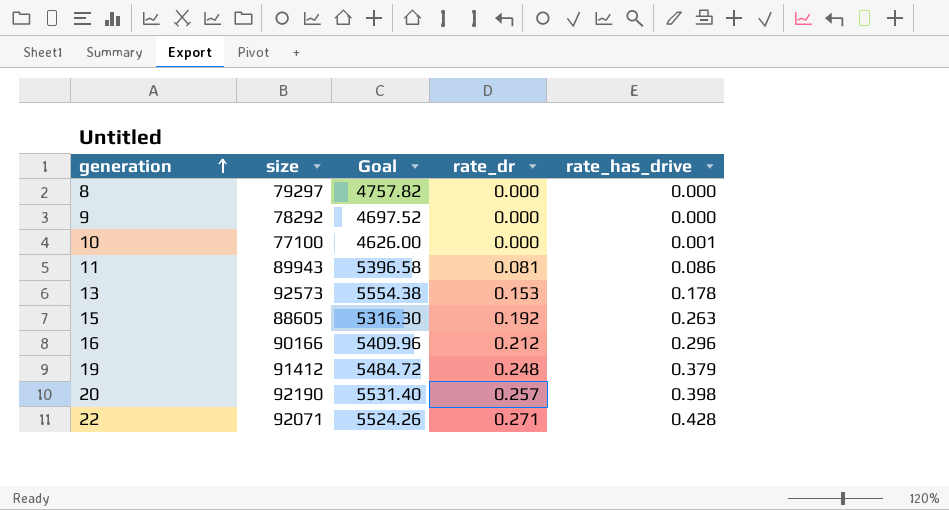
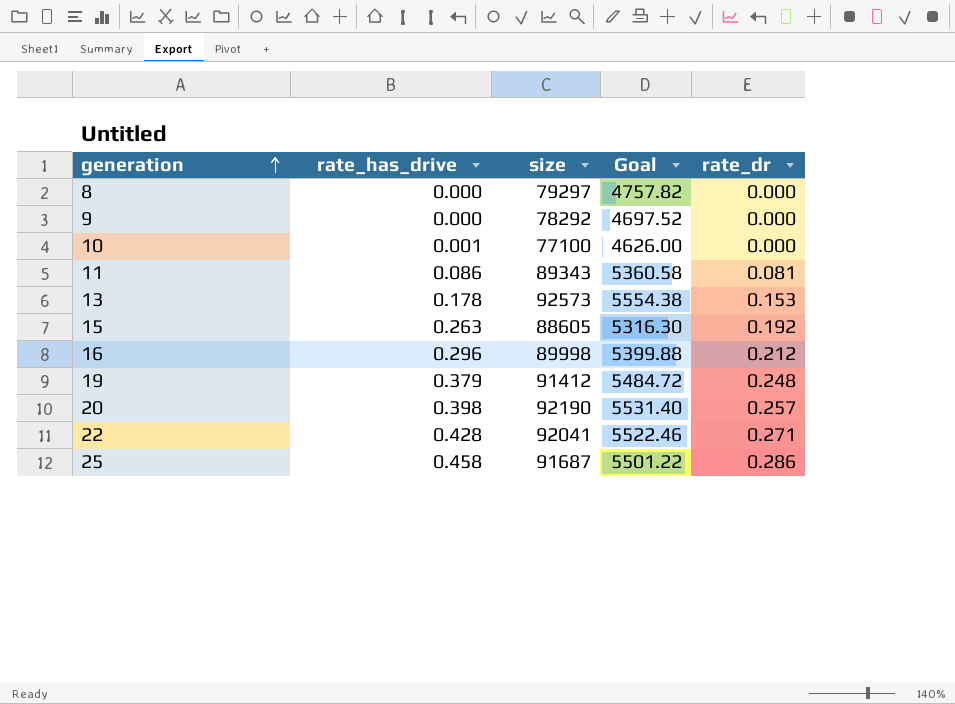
column rate_has_drive | position: 5 -> 2
11 | size: 89943 -> 89343
11 | Goal: 5396.58 -> 5360.58
16 | size: 90166 -> 89998
16 | Goal: 5409.96 -> 5399.88
22 | size: 92071 -> 92041
22 | Goal: 5524.26 -> 5522.46
row 25: none -> 0.458 | 91687 | 5501.22 | 0.286

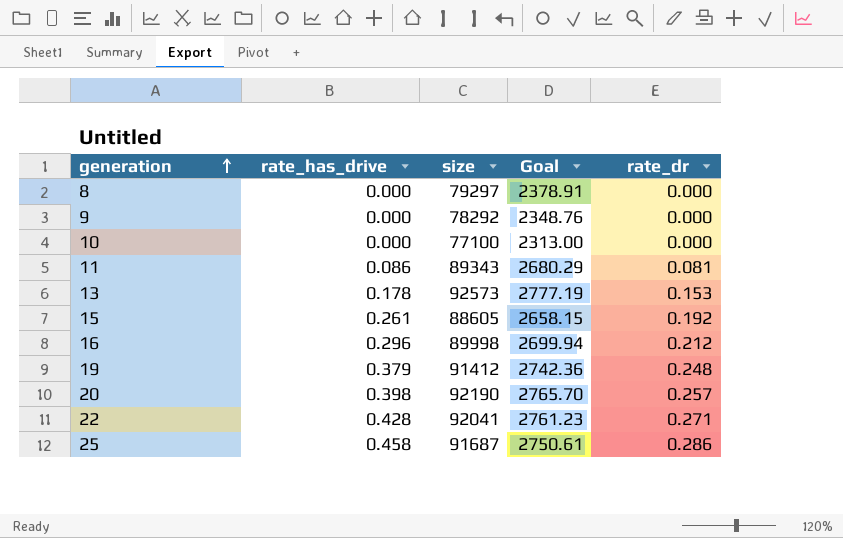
column Goal | formula: [size] * 0.06 -> [size] * 0.03
10 | rate_has_drive: 0.001 -> 0.000
15 | rate_has_drive: 0.263 -> 0.261

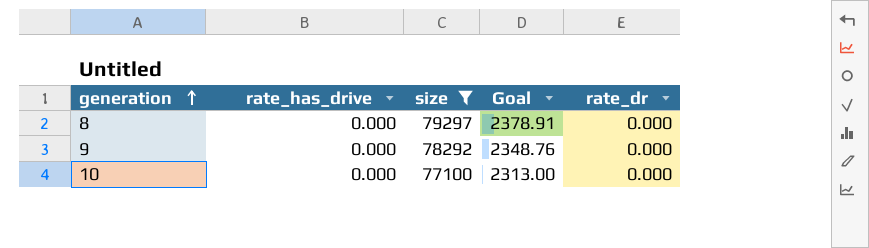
filter: none -> size <= 79297

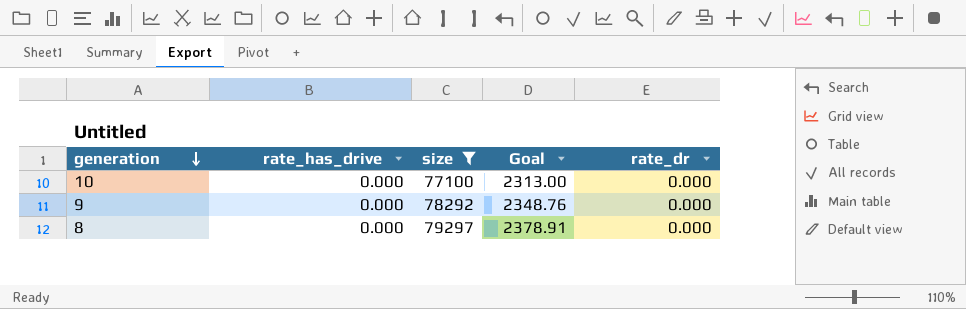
row order: generation ascending -> generation descending

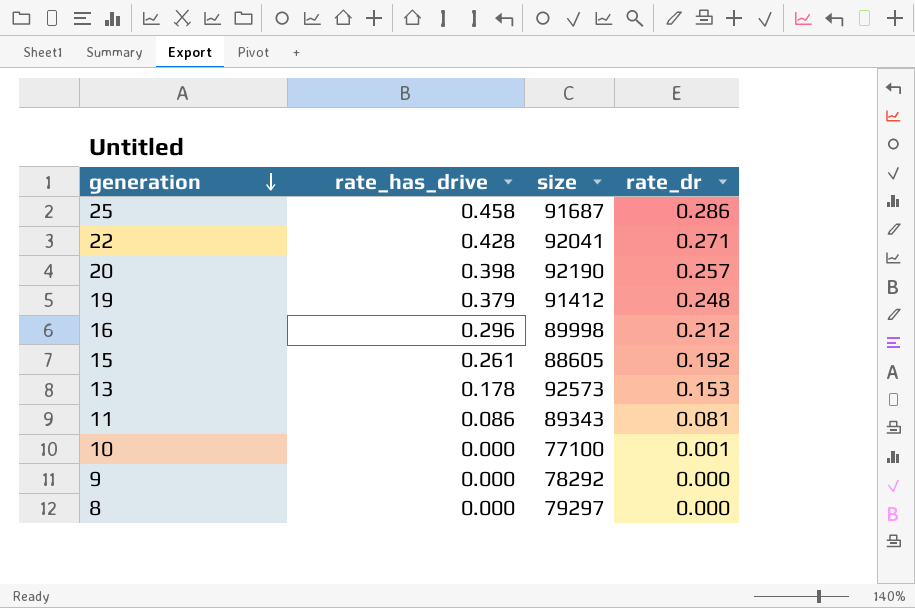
filter: size <= 79297 -> none
column Goal | formula: [size] * 0.03 -> none
10 | rate_dr: 0.000 -> 0.001

